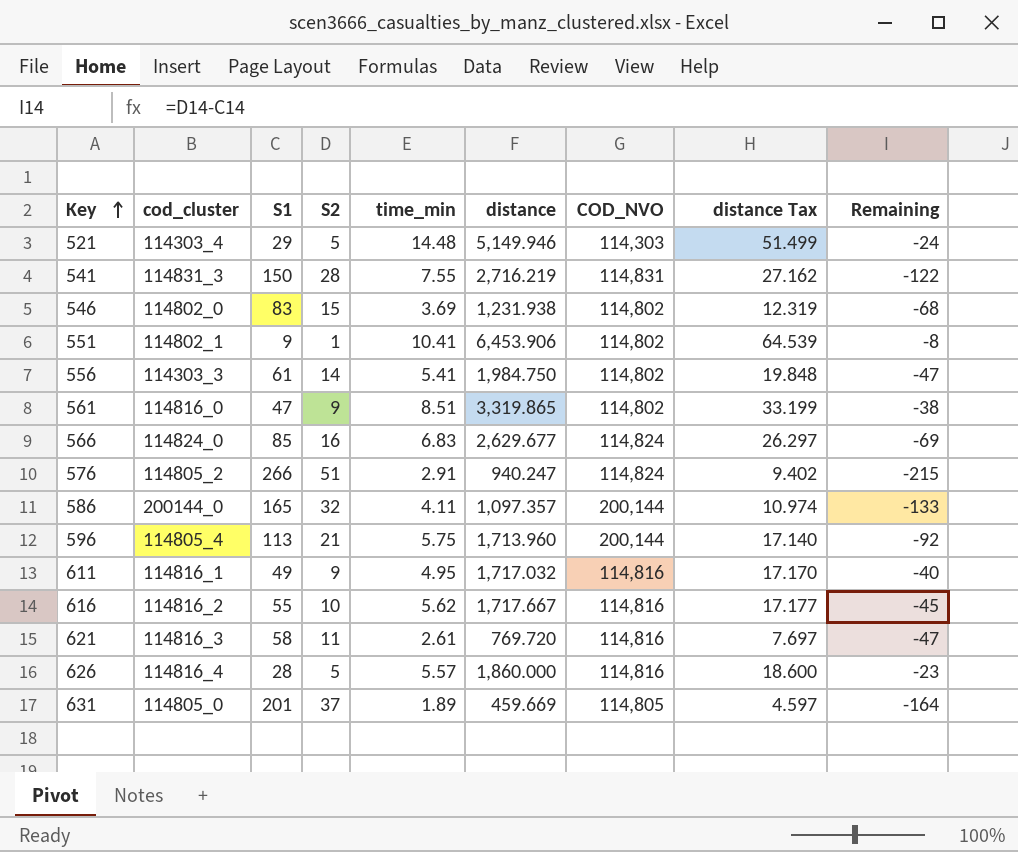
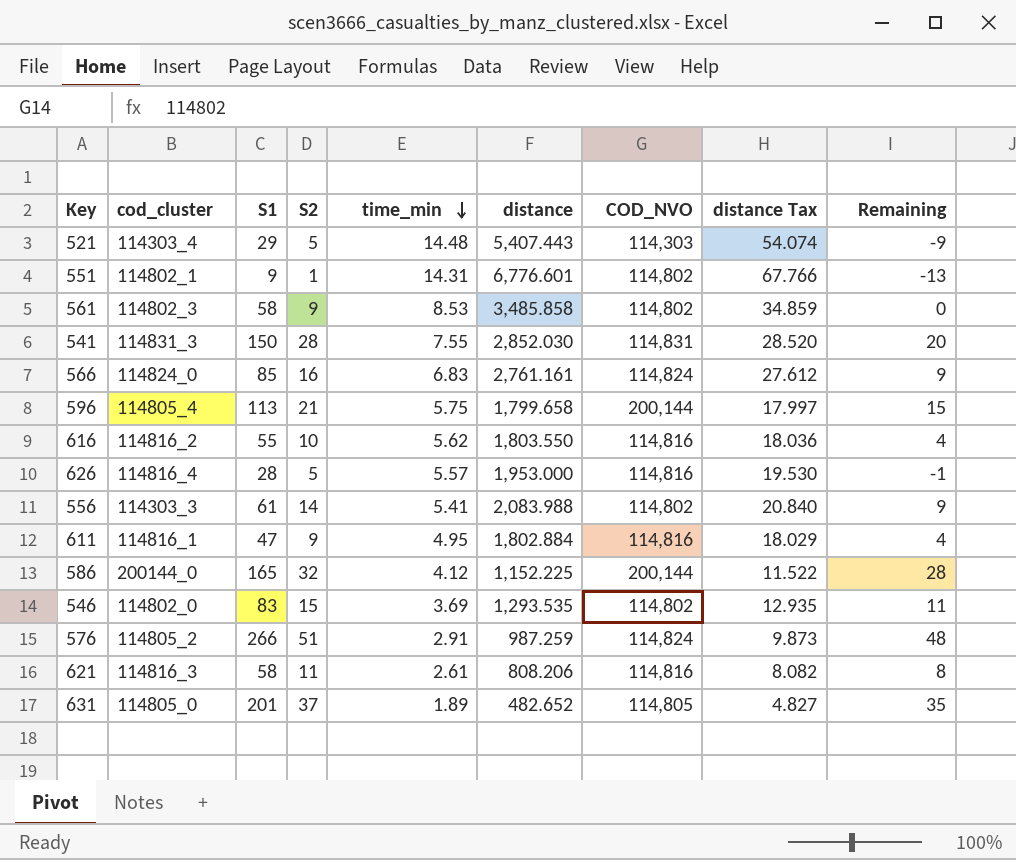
row order: Key ascending -> time_min descending
column Remaining | formula: [S2] - [S1] -> [S2] - [time_min]
521 | distance: 5,149.946 -> 5,407.443
521 | distance Tax: 51.499 -> 54.074
551 | time_min: 10.41 -> 14.31
551 | distance: 6,453.906 -> 6,776.601
551 | distance Tax: 64.539 -> 67.766
561 | cod_cluster: 114816_0 -> 114802_3
561 | S1: 47 -> 58
561 | time_min: 8.51 -> 8.53
561 | distance: 3,319.865 -> 3,485.858
561 | distance Tax: 33.199 -> 34.859
541 | distance: 2,716.219 -> 2,852.030
541 | distance Tax: 27.162 -> 28.520
566 | distance: 2,629.677 -> 2,761.161
566 | distance Tax: 26.297 -> 27.612
596 | distance: 1,713.960 -> 1,799.658
596 | distance Tax: 17.140 -> 17.997
616 | distance: 1,717.667 -> 1,803.550
616 | distance Tax: 17.177 -> 18.036
626 | distance: 1,860.000 -> 1,953.000
626 | distance Tax: 18.600 -> 19.530
556 | distance: 1,984.750 -> 2,083.988
556 | distance Tax: 19.848 -> 20.840
611 | S1: 49 -> 47
611 | distance: 1,717.032 -> 1,802.884
611 | distance Tax: 17.170 -> 18.029
586 | time_min: 4.11 -> 4.12
586 | distance: 1,097.357 -> 1,152.225
586 | distance Tax: 10.974 -> 11.522
546 | distance: 1,231.938 -> 1,293.535
546 | distance Tax: 12.319 -> 12.935
576 | distance: 940.247 -> 987.259
576 | distance Tax: 9.402 -> 9.873
621 | distance: 769.720 -> 808.206
621 | distance Tax: 7.697 -> 8.082
631 | distance: 459.669 -> 482.652
631 | distance Tax: 4.597 -> 4.827

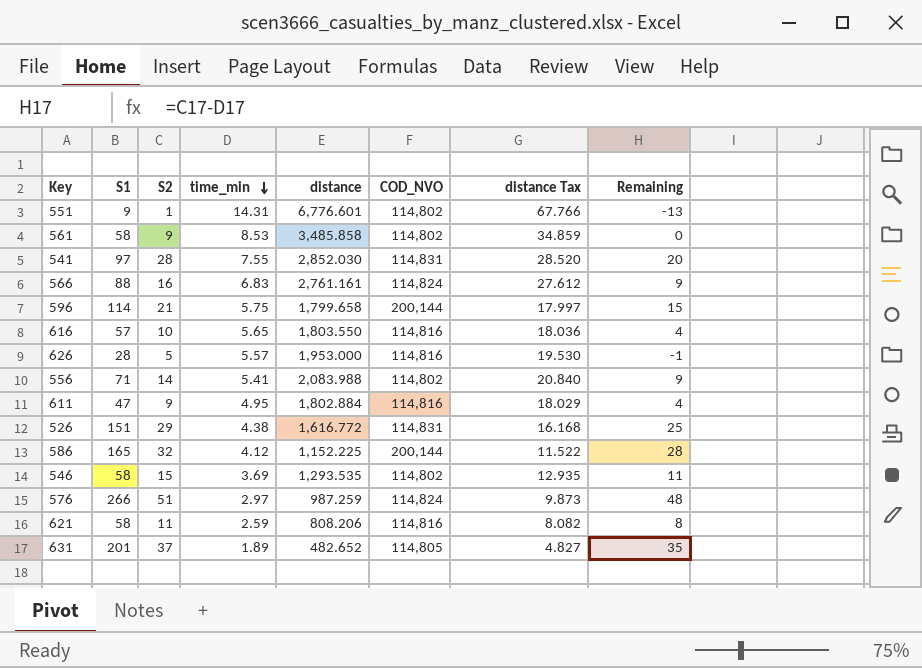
column cod_cluster | position: 2 -> none
row 521: 114303_4 | 29 | 5 | 14.48 | 5,407.443 | 114,303 | 54.074 | -9 -> none
541 | S1: 150 -> 97
566 | S1: 85 -> 88
596 | S1: 113 -> 114
616 | S1: 55 -> 57
616 | time_min: 5.62 -> 5.65
556 | S1: 61 -> 71
row 526: none -> 151 | 29 | 4.38 | 1,616.772 | 114,831 | 16.168 | 25
546 | S1: 83 -> 58
576 | time_min: 2.91 -> 2.97
621 | time_min: 2.61 -> 2.59

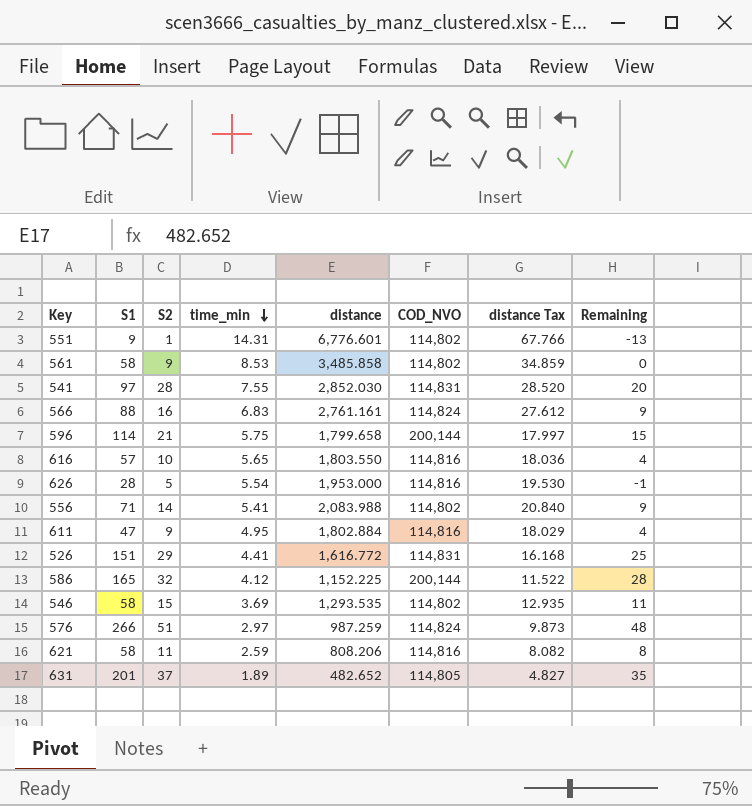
626 | time_min: 5.57 -> 5.54
526 | time_min: 4.38 -> 4.41

